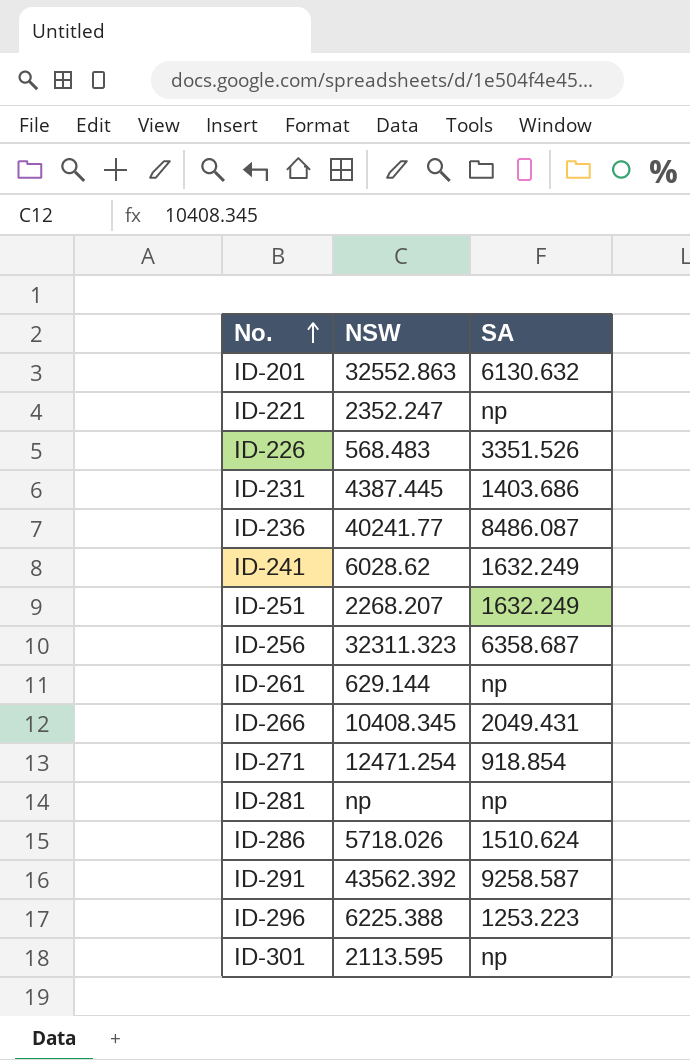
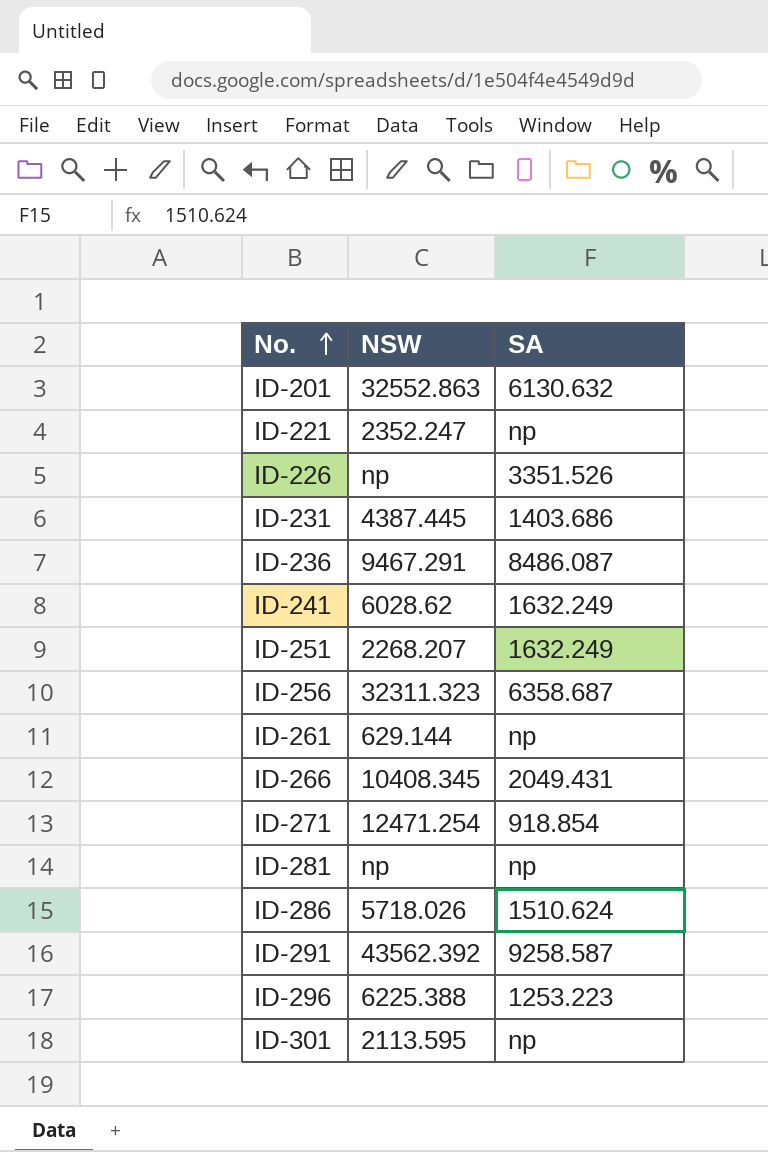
ID-226 | NSW: 568.483 -> np
ID-236 | NSW: 40241.77 -> 9467.291

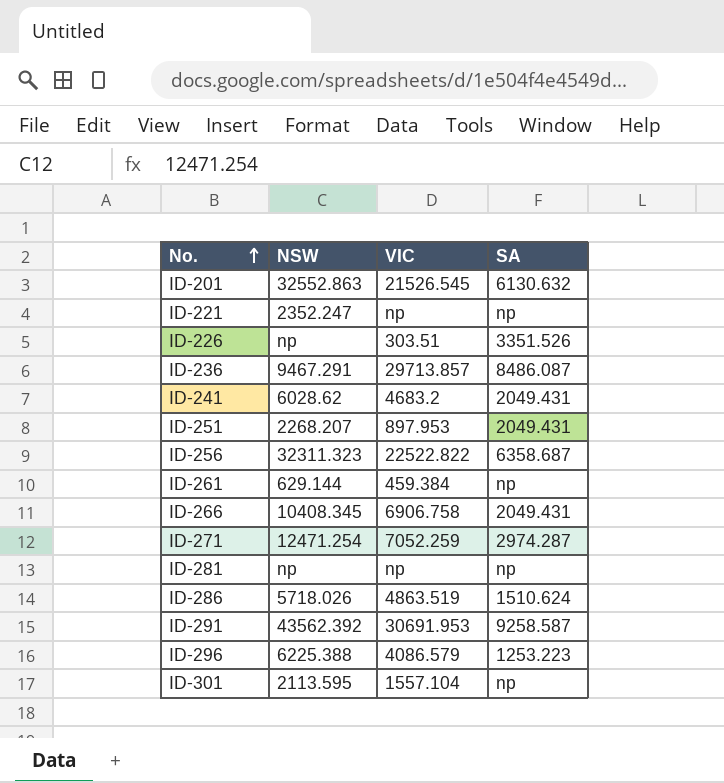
column VIC | position: none -> 3
row ID-231: 4387.445 | 1403.686 -> none
ID-241 | SA: 1632.249 -> 2049.431
ID-251 | SA: 1632.249 -> 2049.431
ID-271 | SA: 918.854 -> 2974.287

